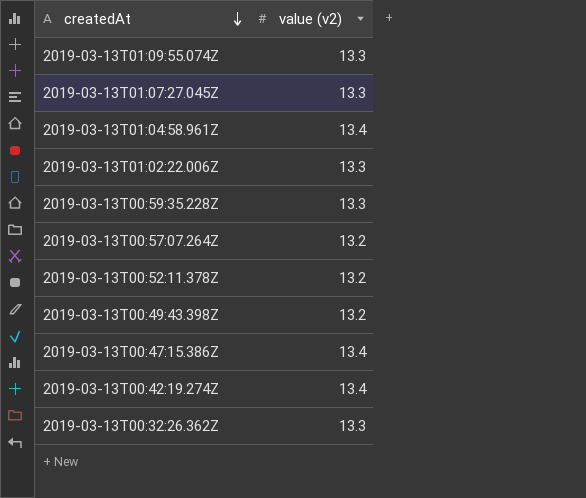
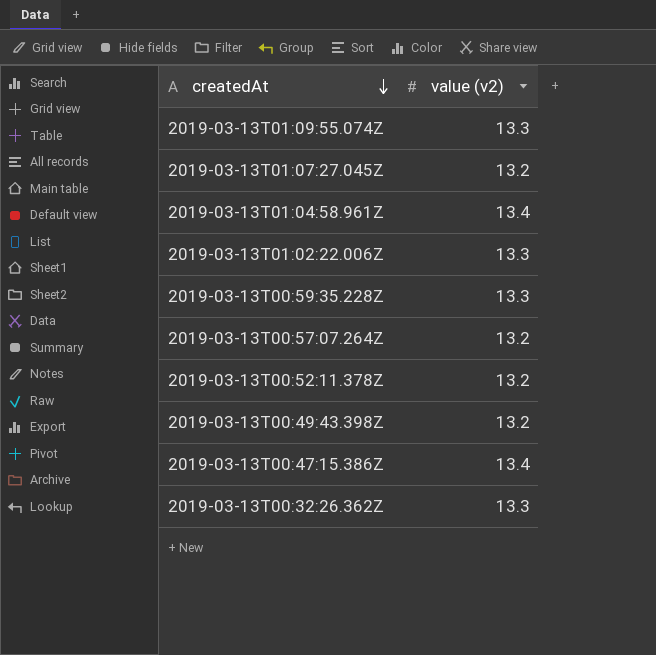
row 2019-03-13T00:42:19.274Z: 13.4 -> none
2019-03-13T01:07:27.045Z | value (v2): 13.3 -> 13.2

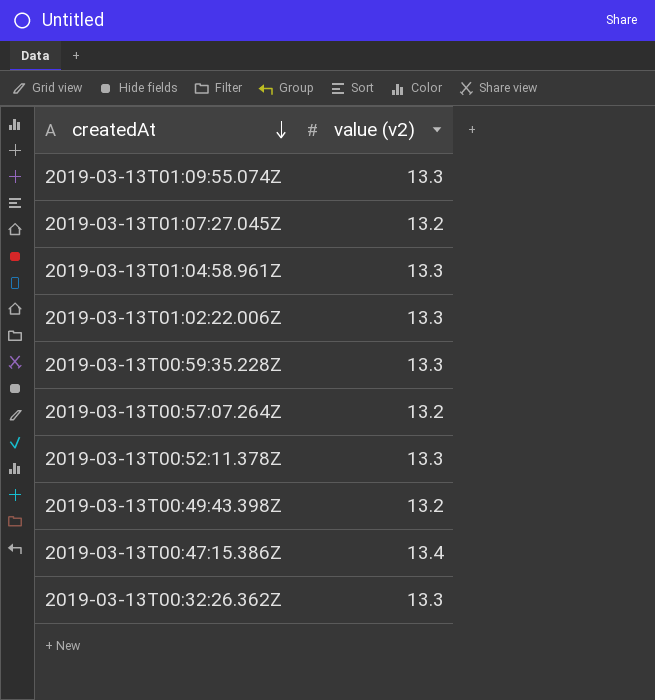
2019-03-13T01:04:58.961Z | value (v2): 13.4 -> 13.3
2019-03-13T00:52:11.378Z | value (v2): 13.2 -> 13.3

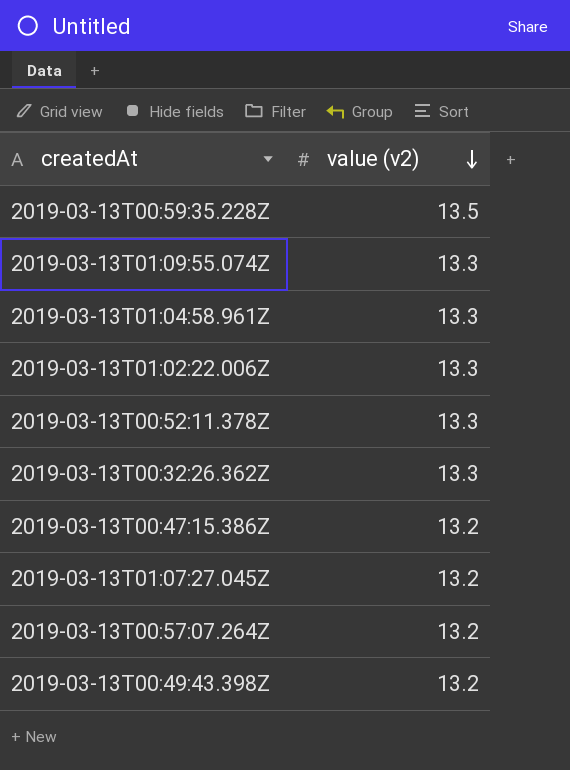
row order: createdAt descending -> value (v2) descending
2019-03-13T00:59:35.228Z | value (v2): 13.3 -> 13.5
2019-03-13T00:47:15.386Z | value (v2): 13.4 -> 13.2

